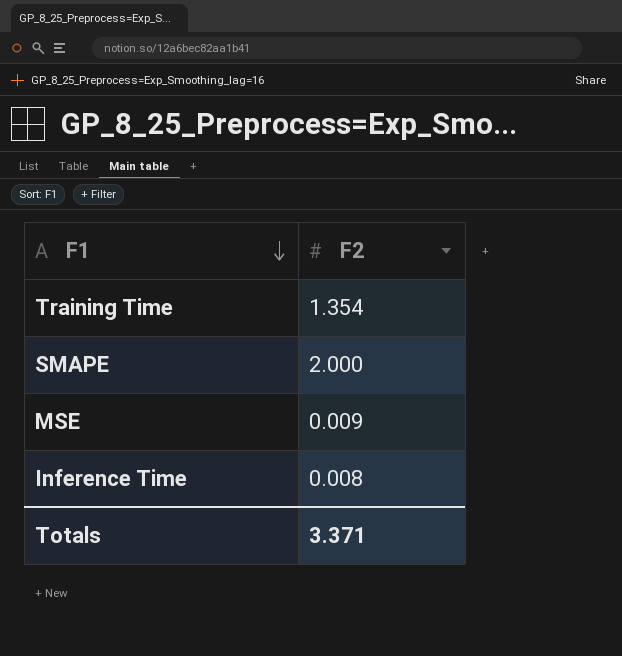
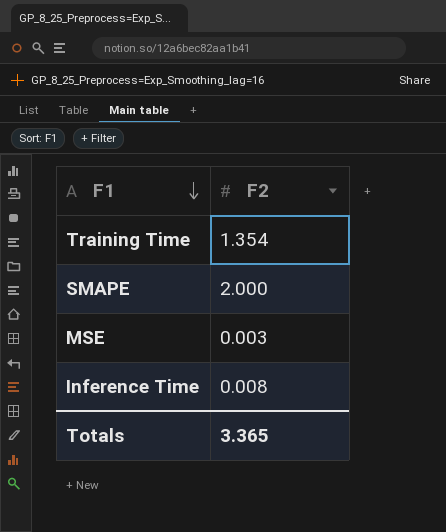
MSE | F2: 0.009 -> 0.003
Totals | F2: 3.371 -> 3.365

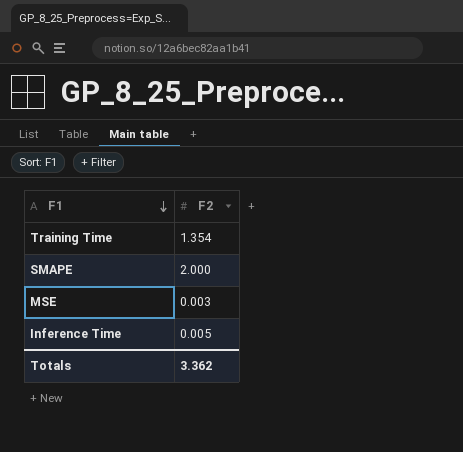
Inference Time | F2: 0.008 -> 0.005
Totals | F2: 3.365 -> 3.362

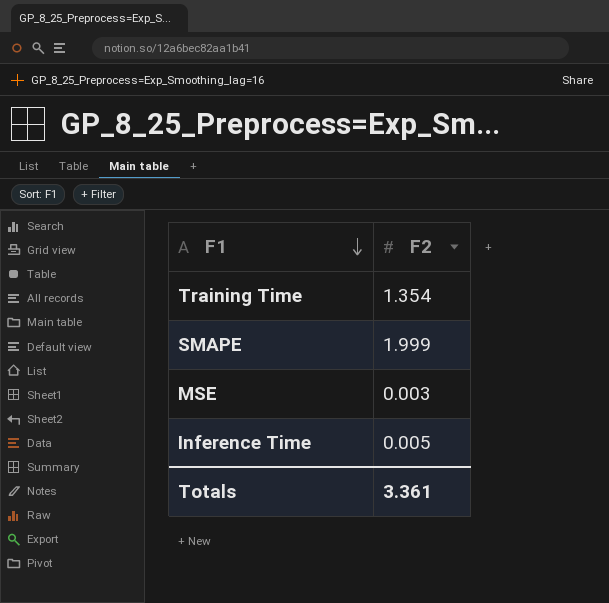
SMAPE | F2: 2.000 -> 1.999
Totals | F2: 3.362 -> 3.361

